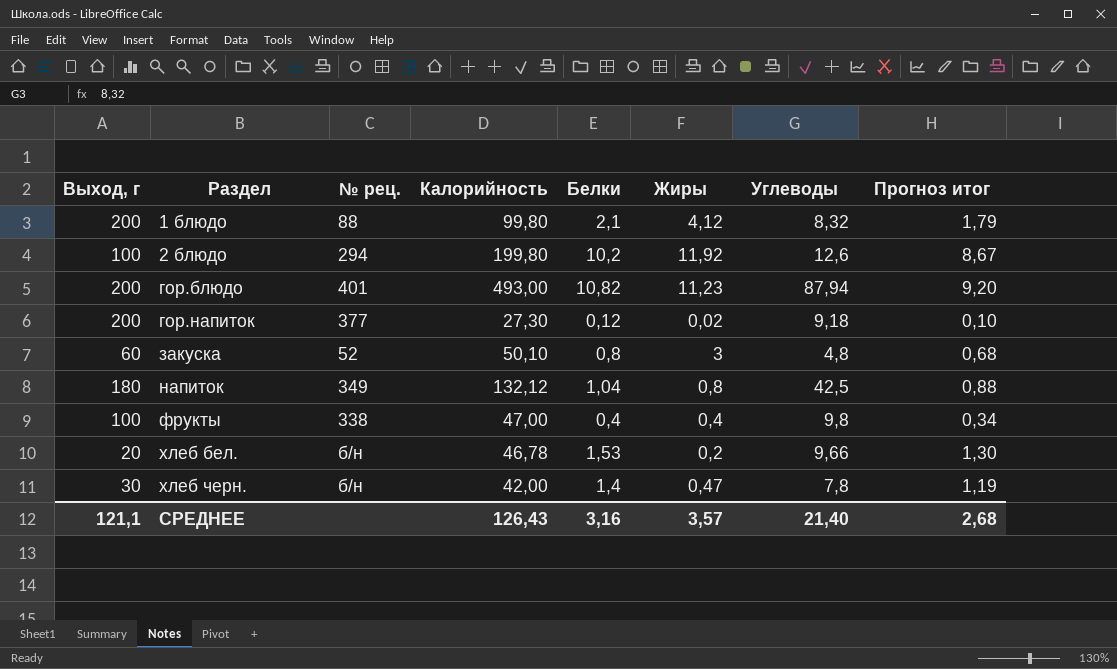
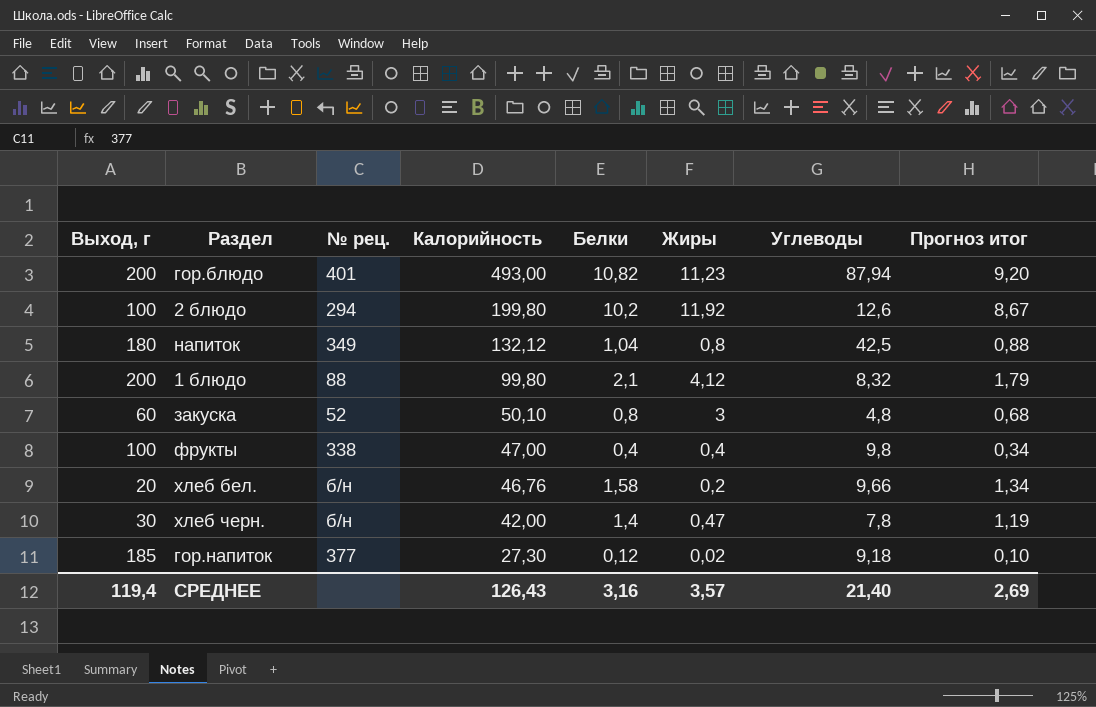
row order: Раздел ascending -> Калорийность descending
хлеб бел. | Калорийность: 46,78 -> 46,76
хлеб бел. | Белки: 1,53 -> 1,58
хлеб бел. | Прогноз итог: 1,30 -> 1,34
гор.напиток | Выход, г: 200 -> 185
СРЕДНЕЕ | Выход, г: 121,1 -> 119,4
СРЕДНЕЕ | Прогноз итог: 2,68 -> 2,69

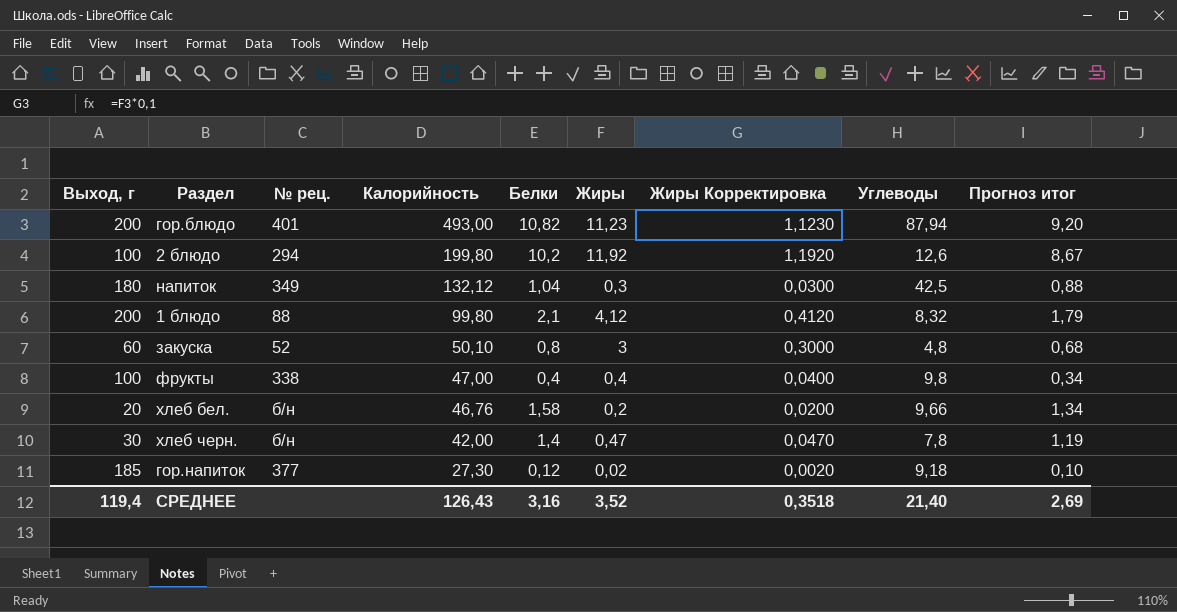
column Жиры Корректировка | formula: none -> [Жиры] * 0,1
напиток | Жиры: 0,8 -> 0,3
СРЕДНЕЕ | Жиры: 3,57 -> 3,52

